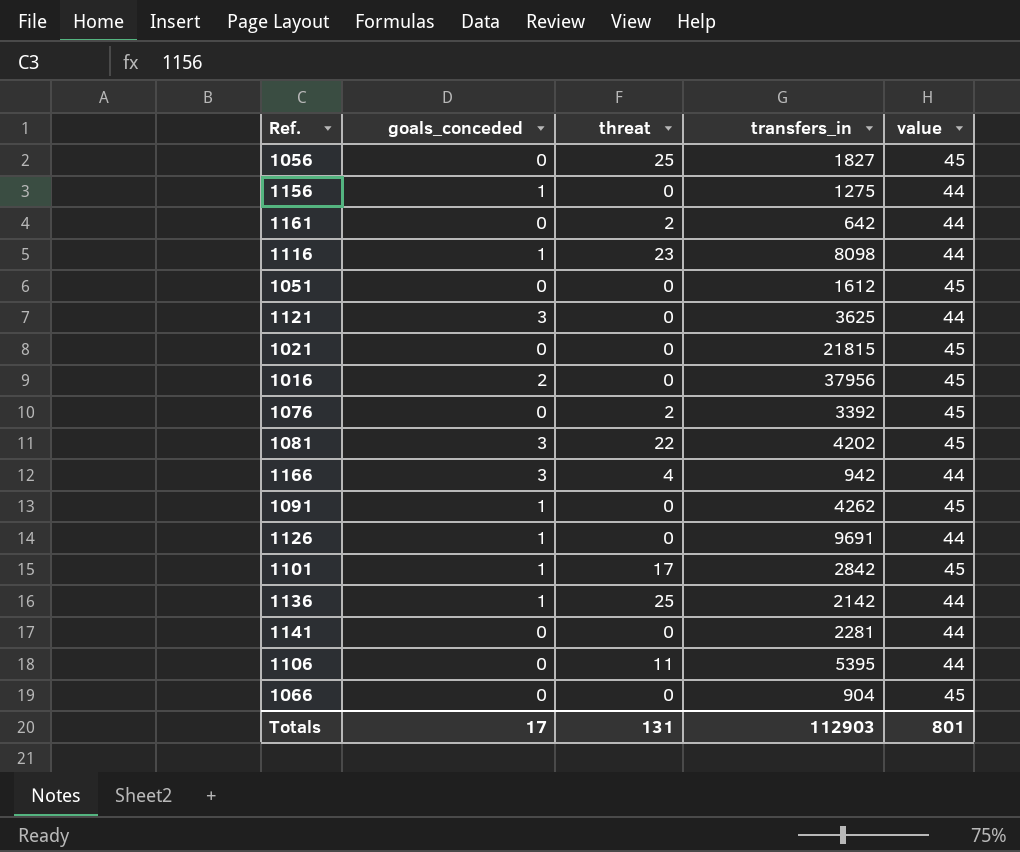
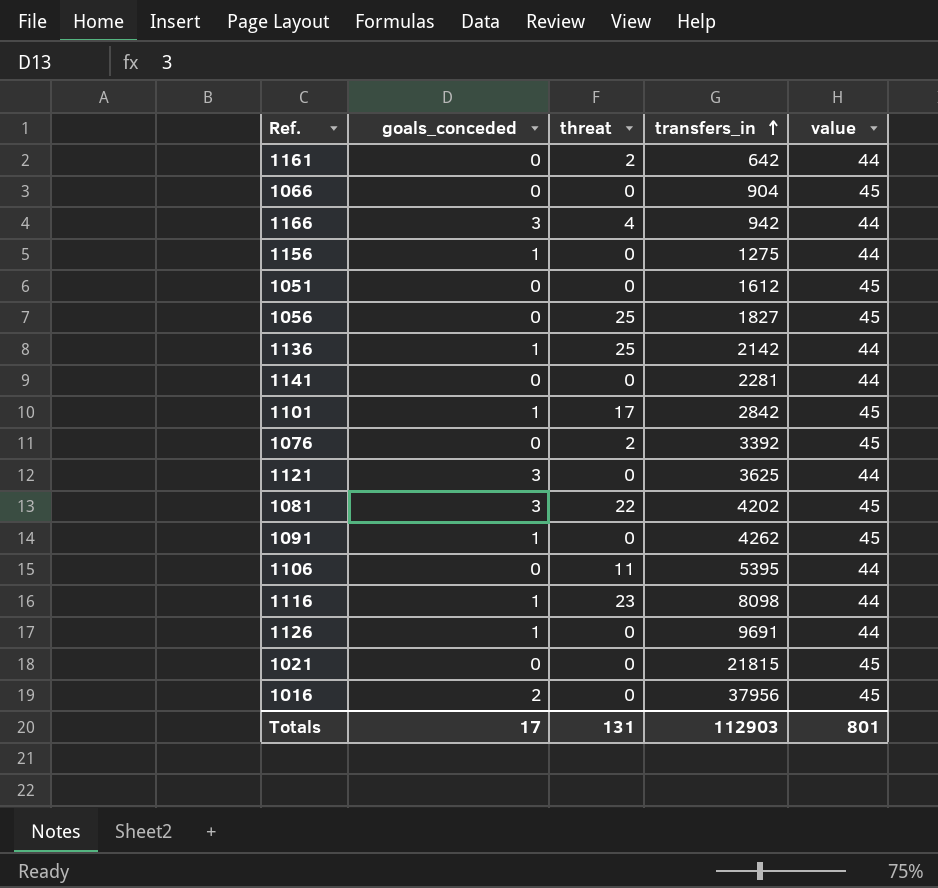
row order: none -> transfers_in ascending

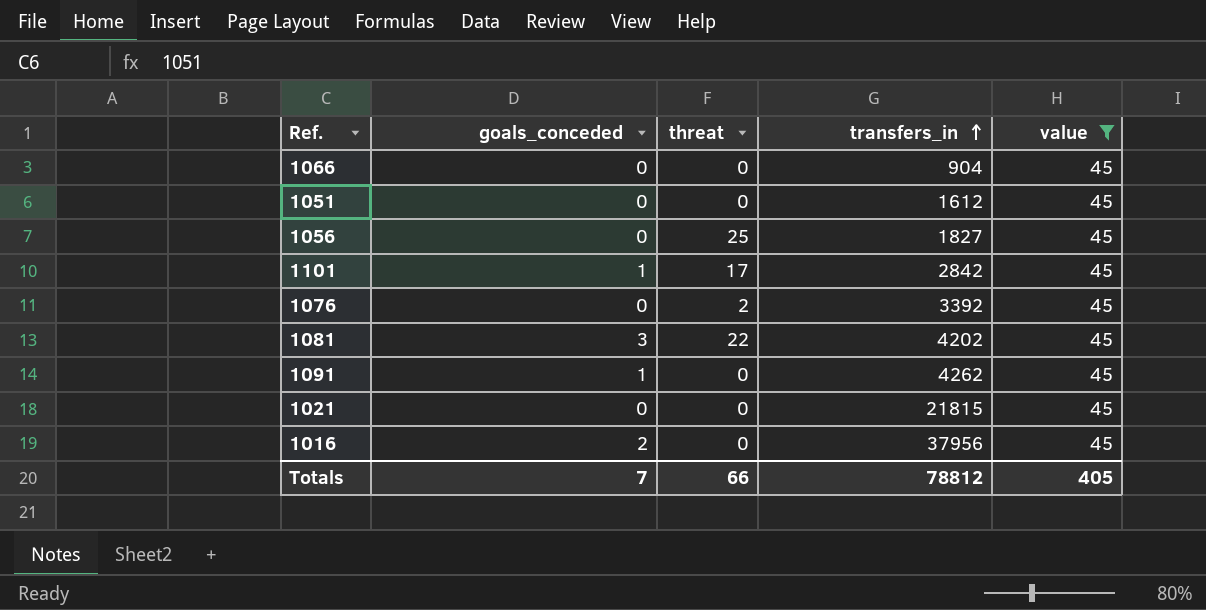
filter: none -> value = 45
Totals | goals_conceded: 17 -> 7
Totals | threat: 131 -> 66
Totals | transfers_in: 112903 -> 78812
Totals | value: 801 -> 405

